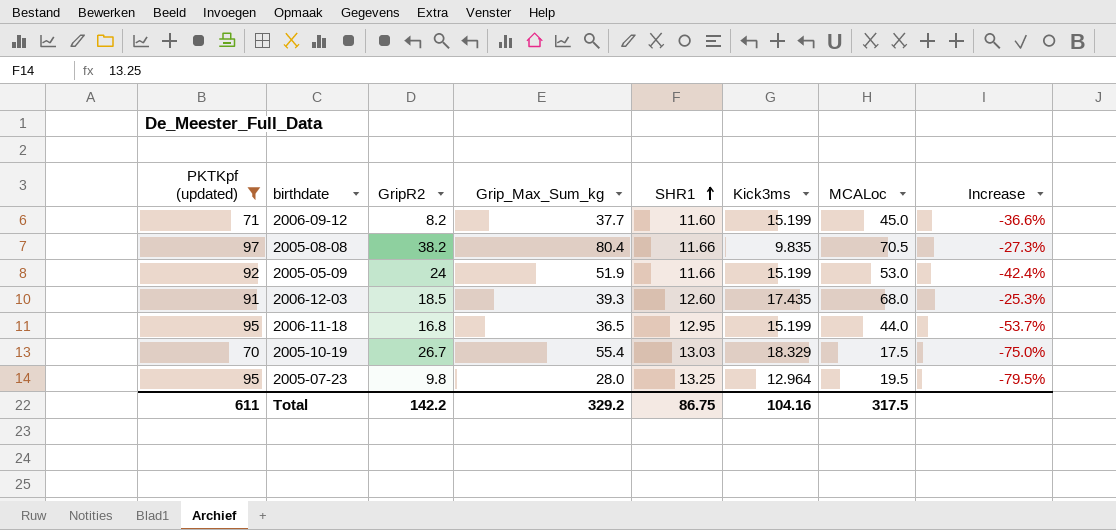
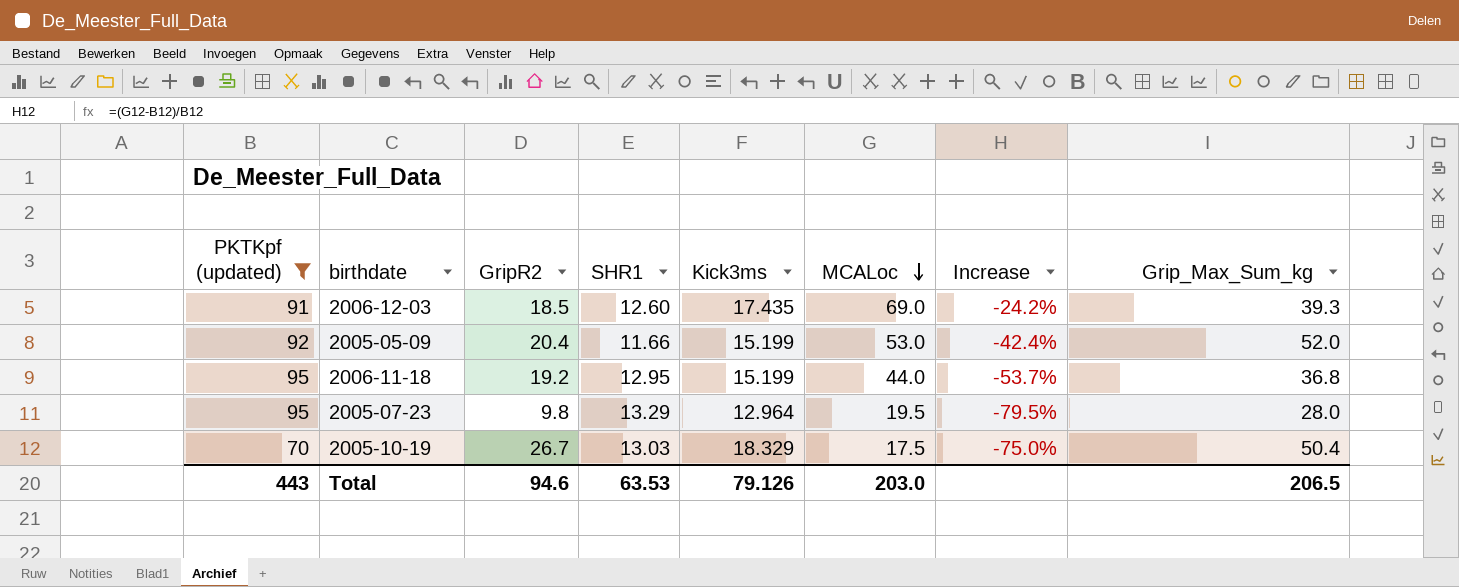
row order: SHR1 ascending -> MCALoc descending
column Grip_Max_Sum_kg | position: 4 -> 8
row 2006-09-12: 71 | 8.2 | 37.7 | 11.60 | 15.199 | 45.0 | -36.6% -> none
row 2005-08-08: 97 | 38.2 | 80.4 | 11.66 | 9.835 | 70.5 | -27.3% -> none
2006-12-03 | MCALoc: 68.0 -> 69.0
2006-12-03 | Increase: -25.3% -> -24.2%
2005-05-09 | GripR2: 24 -> 20.4
2005-05-09 | Grip_Max_Sum_kg: 51.9 -> 52.0
2006-11-18 | GripR2: 16.8 -> 19.2
2006-11-18 | Grip_Max_Sum_kg: 36.5 -> 36.8
2005-07-23 | SHR1: 13.25 -> 13.29
2005-10-19 | Grip_Max_Sum_kg: 55.4 -> 50.4
Total | PKTKpf (updated): 611 -> 443
Total | GripR2: 142.2 -> 94.6
Total | SHR1: 86.75 -> 63.53
Total | Kick3ms: 104.16 -> 79.126
Total | MCALoc: 317.5 -> 203.0
Total | Grip_Max_Sum_kg: 329.2 -> 206.5

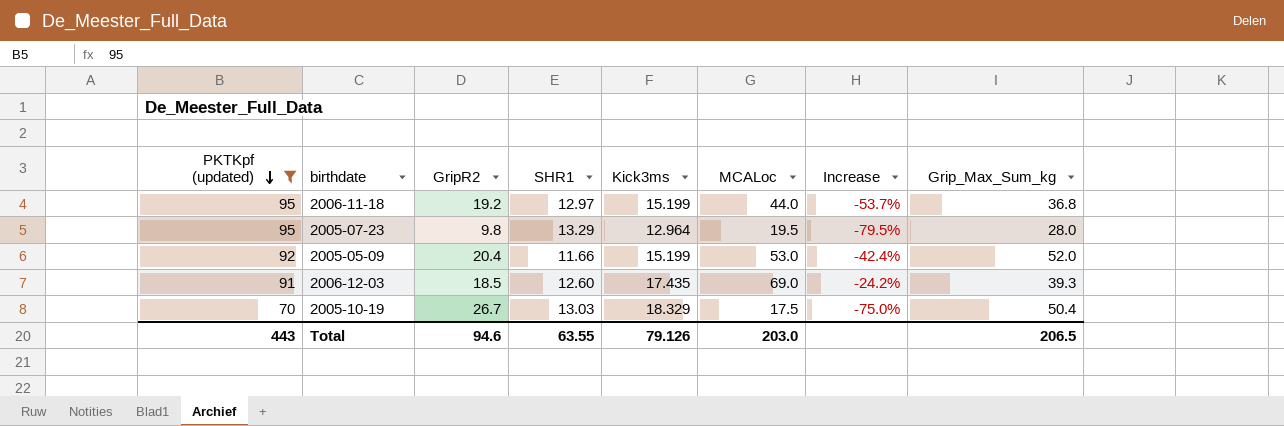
row order: MCALoc descending -> PKTKpf (updated) descending
2006-11-18 | SHR1: 12.95 -> 12.97
Total | SHR1: 63.53 -> 63.55

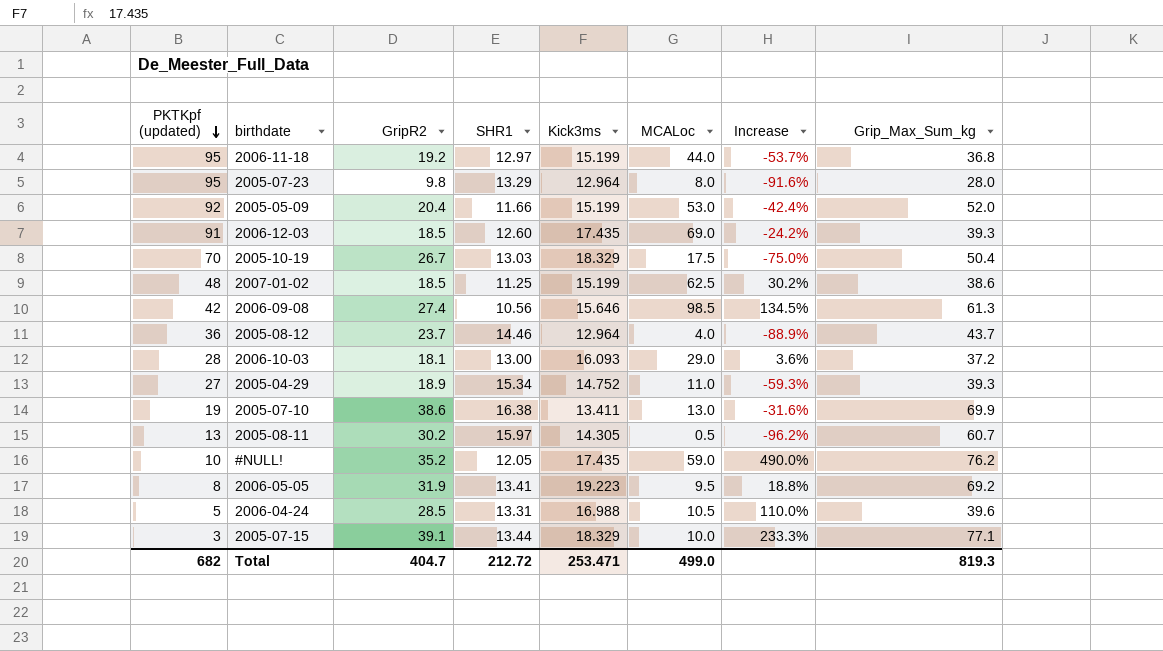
filter: PKTKpf (updated) >= 70 -> none
2005-07-23 | MCALoc: 19.5 -> 8.0
2005-07-23 | Increase: -79.5% -> -91.6%
Total | PKTKpf (updated): 443 -> 682
Total | GripR2: 94.6 -> 404.7
Total | SHR1: 63.55 -> 212.72
Total | Kick3ms: 79.126 -> 253.471
Total | MCALoc: 203.0 -> 499.0
Total | Grip_Max_Sum_kg: 206.5 -> 819.3

